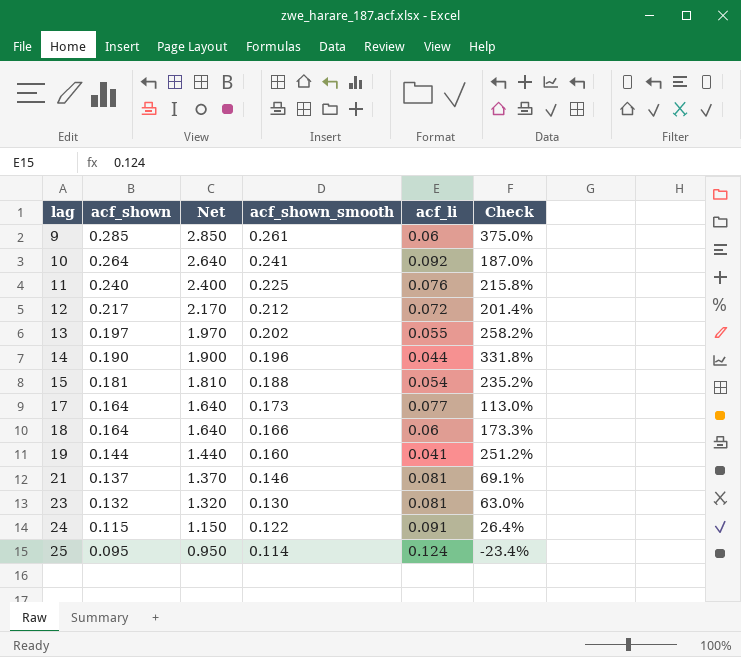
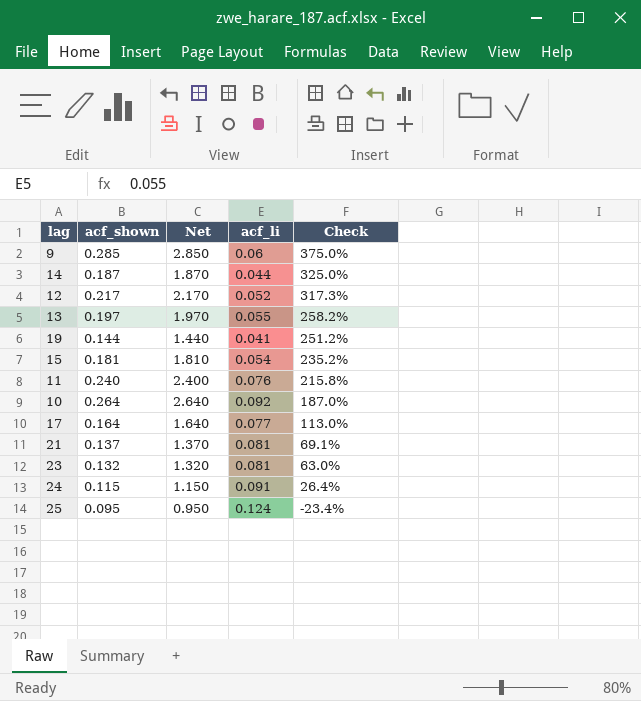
row order: lag ascending -> Check descending
column acf_shown_smooth | position: 4 -> none
row 18: 0.164 | 1.640 | 0.166 | 0.06 | 173.3% -> none
14 | acf_shown: 0.190 -> 0.187
14 | Net: 1.900 -> 1.870
14 | Check: 331.8% -> 325.0%
12 | acf_li: 0.072 -> 0.052
12 | Check: 201.4% -> 317.3%

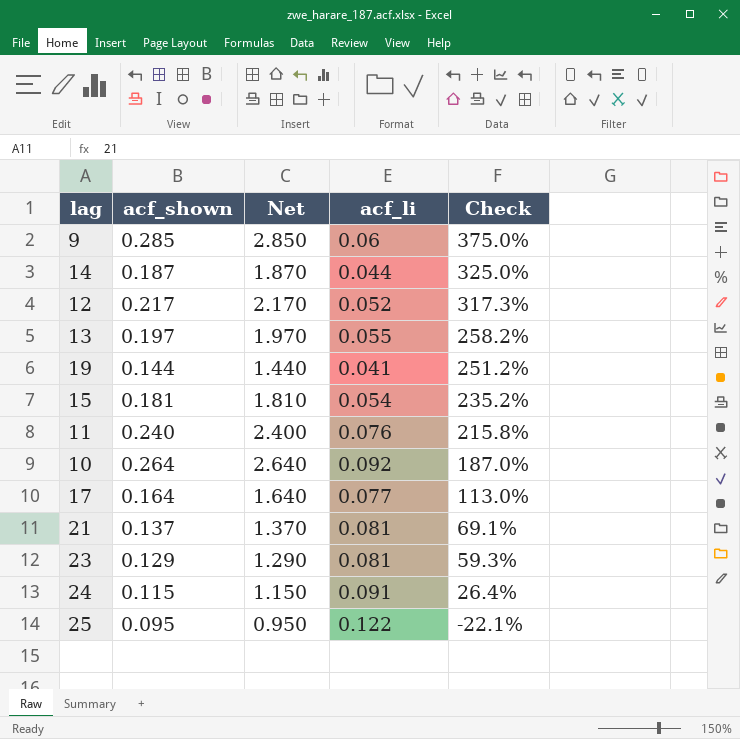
23 | acf_shown: 0.132 -> 0.129
23 | Net: 1.320 -> 1.290
23 | Check: 63.0% -> 59.3%
25 | acf_li: 0.124 -> 0.122
25 | Check: -23.4% -> -22.1%

